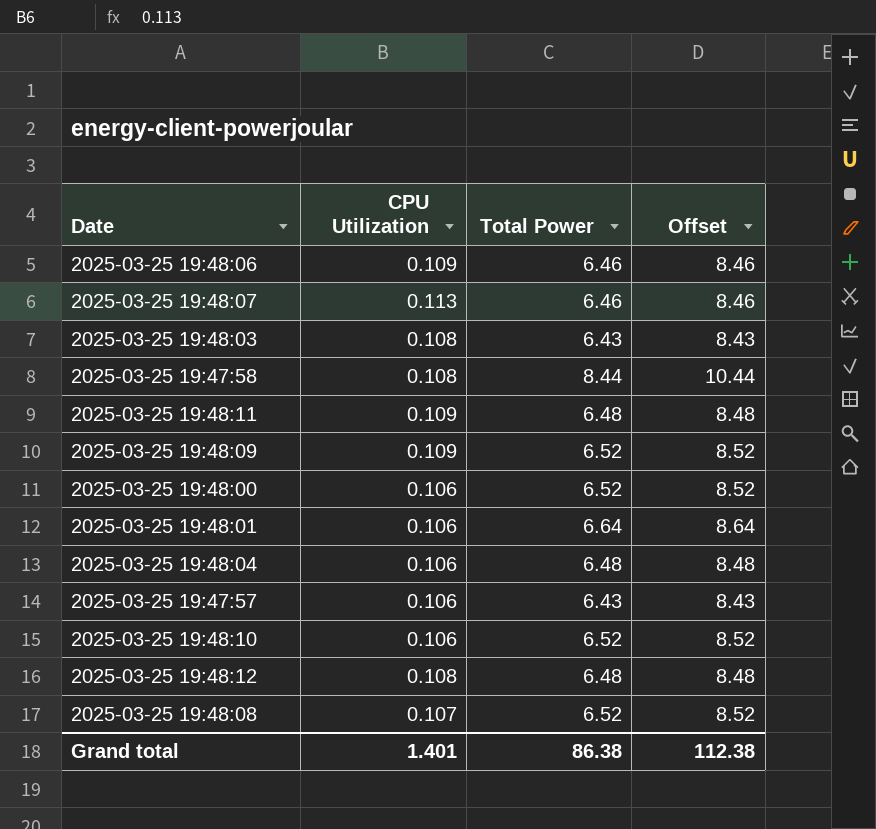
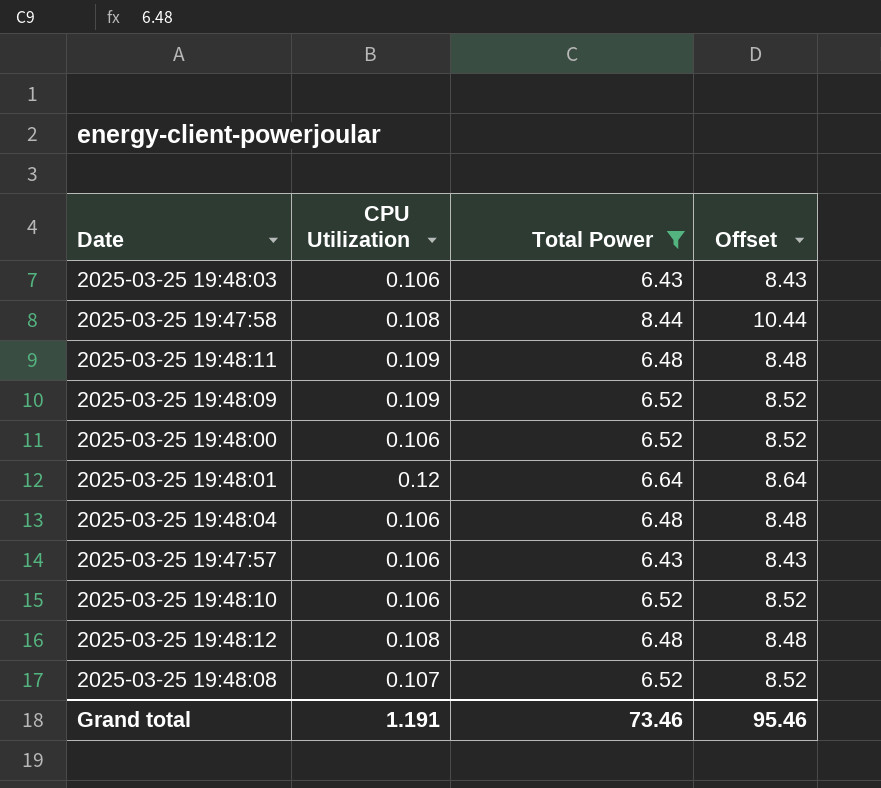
filter: none -> Total Power != 6.46
2025-03-25 19:48:03 | CPU Utilization: 0.108 -> 0.106
2025-03-25 19:48:01 | CPU Utilization: 0.106 -> 0.12
Grand total | CPU Utilization: 1.401 -> 1.191
Grand total | Total Power: 86.38 -> 73.46
Grand total | Offset: 112.38 -> 95.46

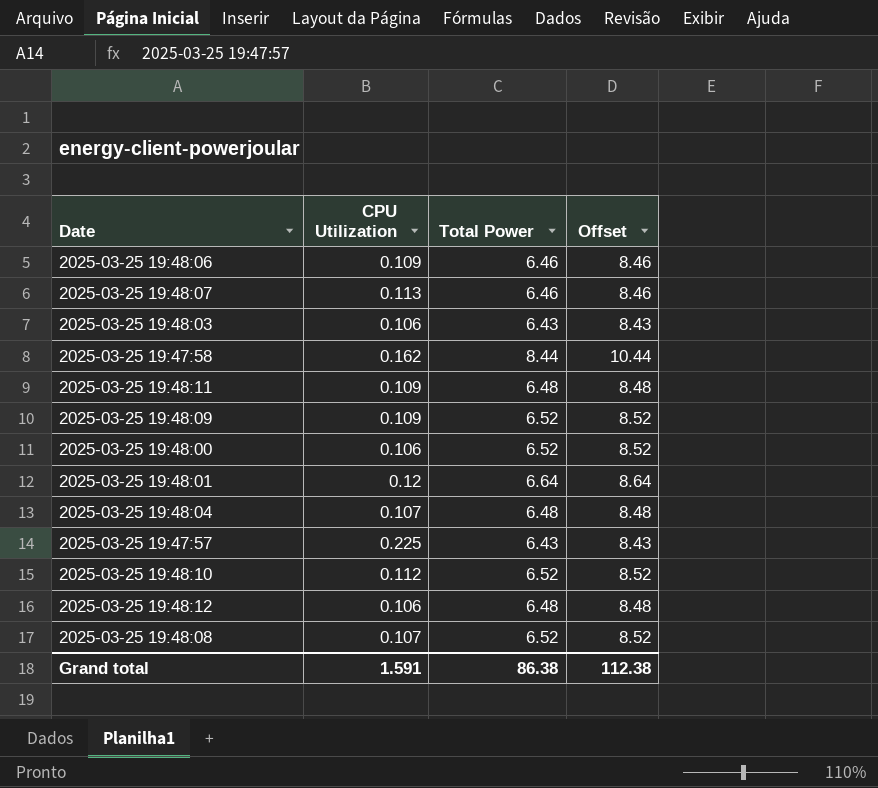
filter: Total Power != 6.46 -> none
2025-03-25 19:47:58 | CPU Utilization: 0.108 -> 0.162
2025-03-25 19:48:04 | CPU Utilization: 0.106 -> 0.107
2025-03-25 19:47:57 | CPU Utilization: 0.106 -> 0.225
2025-03-25 19:48:10 | CPU Utilization: 0.106 -> 0.112
2025-03-25 19:48:12 | CPU Utilization: 0.108 -> 0.106
Grand total | CPU Utilization: 1.191 -> 1.591
Grand total | Total Power: 73.46 -> 86.38
Grand total | Offset: 95.46 -> 112.38

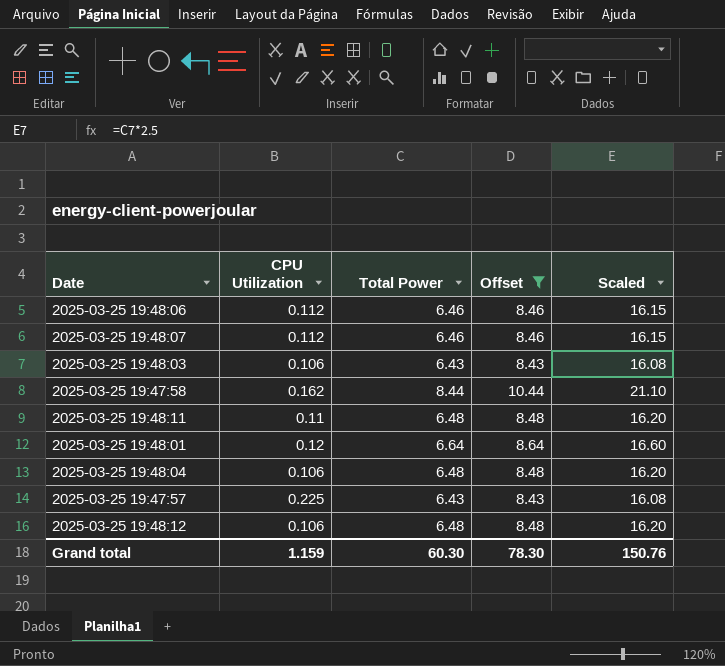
filter: none -> Offset != 8.52
column Scaled | formula: none -> [Total Power] * 2.5
2025-03-25 19:48:06 | CPU Utilization: 0.109 -> 0.112
2025-03-25 19:48:07 | CPU Utilization: 0.113 -> 0.112
2025-03-25 19:48:11 | CPU Utilization: 0.109 -> 0.11
2025-03-25 19:48:04 | CPU Utilization: 0.107 -> 0.106
Grand total | CPU Utilization: 1.591 -> 1.159
Grand total | Total Power: 86.38 -> 60.30
Grand total | Offset: 112.38 -> 78.30

